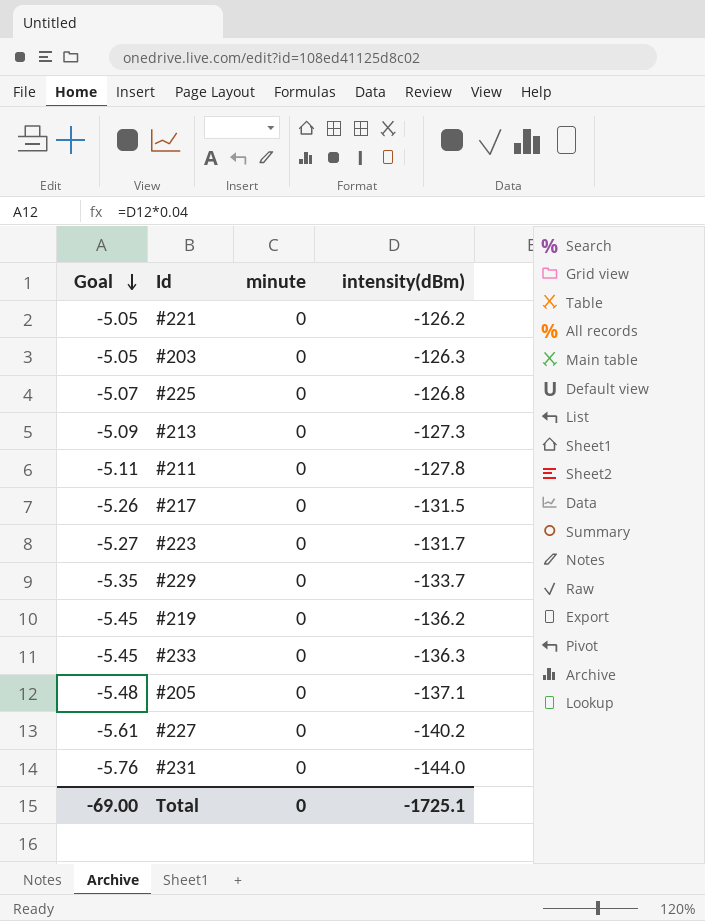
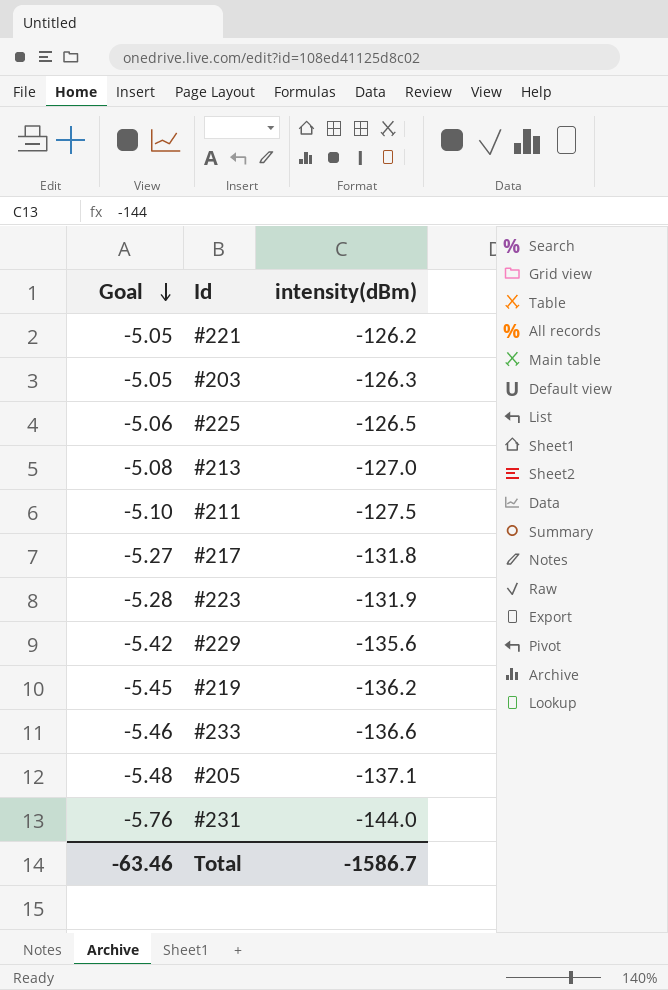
column minute | position: 3 -> none
row #227: -5.61 | 0 | -140.2 -> none
#225 | Goal: -5.07 -> -5.06
#225 | intensity(dBm): -126.8 -> -126.5
#213 | Goal: -5.09 -> -5.08
#213 | intensity(dBm): -127.3 -> -127.0
#211 | Goal: -5.11 -> -5.10
#211 | intensity(dBm): -127.8 -> -127.5
#217 | Goal: -5.26 -> -5.27
#217 | intensity(dBm): -131.5 -> -131.8
#223 | Goal: -5.27 -> -5.28
#223 | intensity(dBm): -131.7 -> -131.9
#229 | Goal: -5.35 -> -5.42
#229 | intensity(dBm): -133.7 -> -135.6
#233 | Goal: -5.45 -> -5.46
#233 | intensity(dBm): -136.3 -> -136.6
Total | Goal: -69.00 -> -63.46
Total | intensity(dBm): -1725.1 -> -1586.7

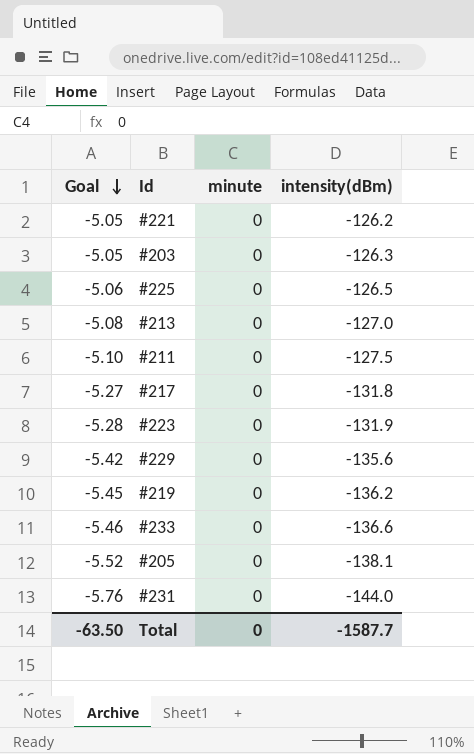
column minute | position: none -> 3
#205 | Goal: -5.48 -> -5.52
#205 | intensity(dBm): -137.1 -> -138.1
Total | Goal: -63.46 -> -63.50
Total | intensity(dBm): -1586.7 -> -1587.7

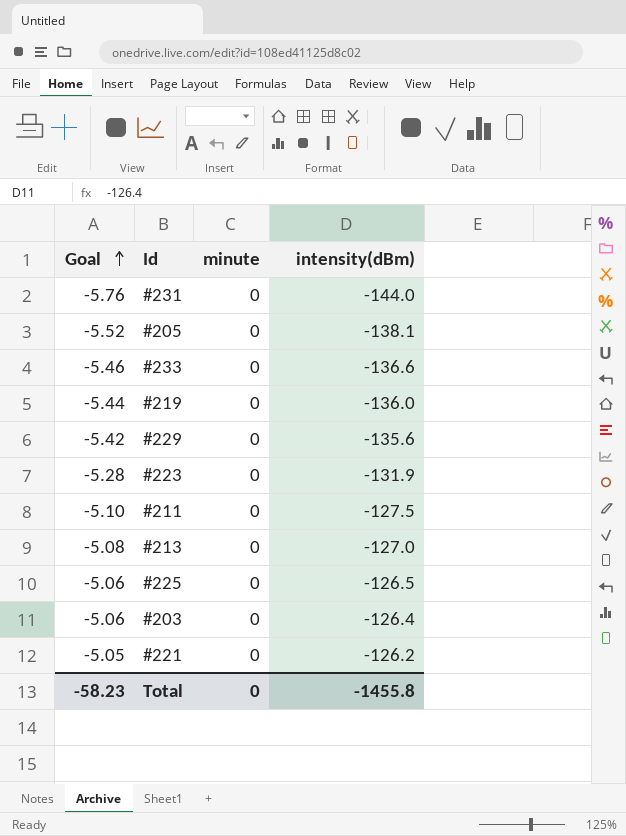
row order: Goal descending -> Goal ascending
row #217: -5.27 | 0 | -131.8 -> none
#219 | Goal: -5.45 -> -5.44
#219 | intensity(dBm): -136.2 -> -136.0
#203 | Goal: -5.05 -> -5.06
#203 | intensity(dBm): -126.3 -> -126.4
Total | Goal: -63.50 -> -58.23
Total | intensity(dBm): -1587.7 -> -1455.8

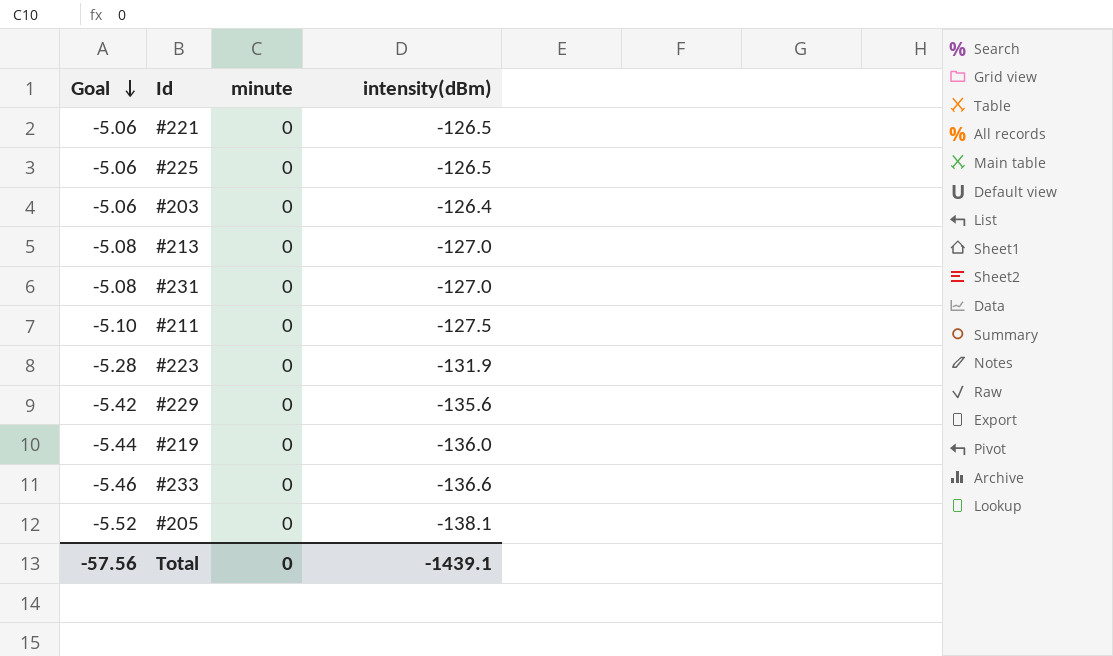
row order: Goal ascending -> Goal descending
#221 | Goal: -5.05 -> -5.06
#221 | intensity(dBm): -126.2 -> -126.5
#231 | Goal: -5.76 -> -5.08
#231 | intensity(dBm): -144.0 -> -127.0
Total | Goal: -58.23 -> -57.56
Total | intensity(dBm): -1455.8 -> -1439.1

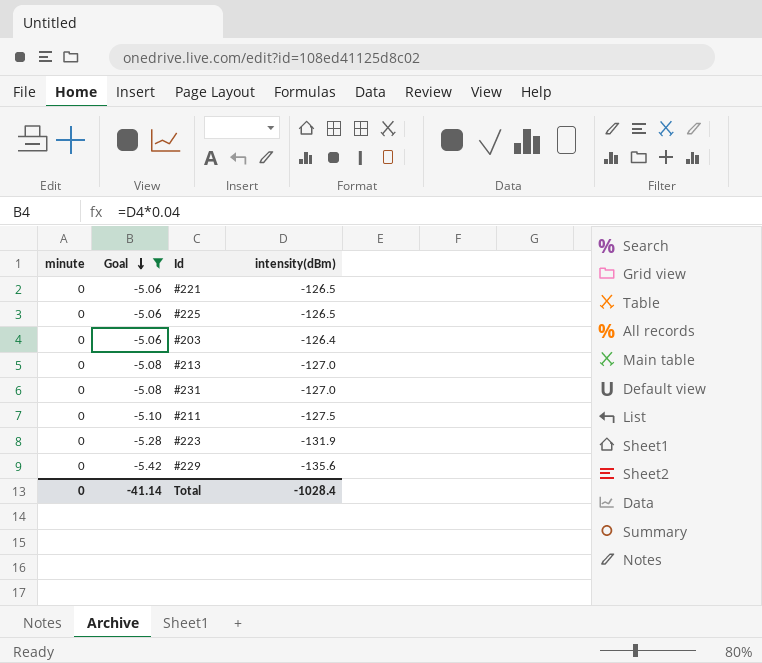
filter: none -> Goal >= -5.42
column minute | position: 3 -> 1
Total | Goal: -57.56 -> -41.14
Total | intensity(dBm): -1439.1 -> -1028.4

